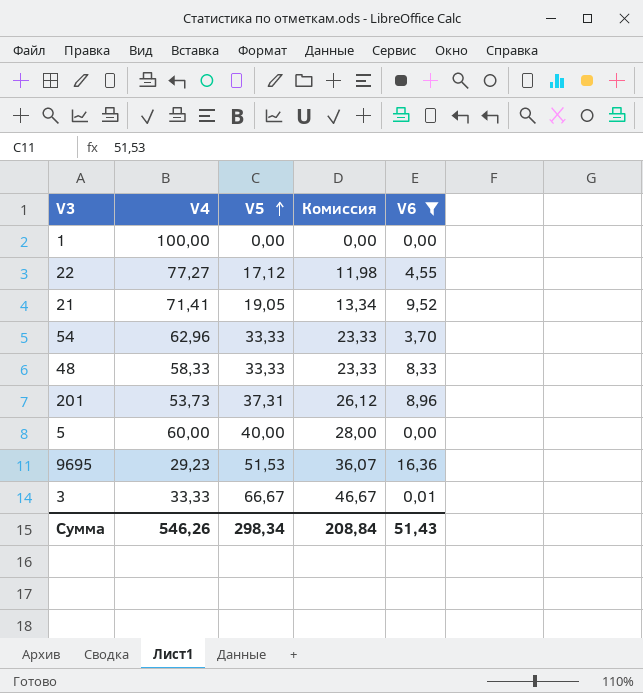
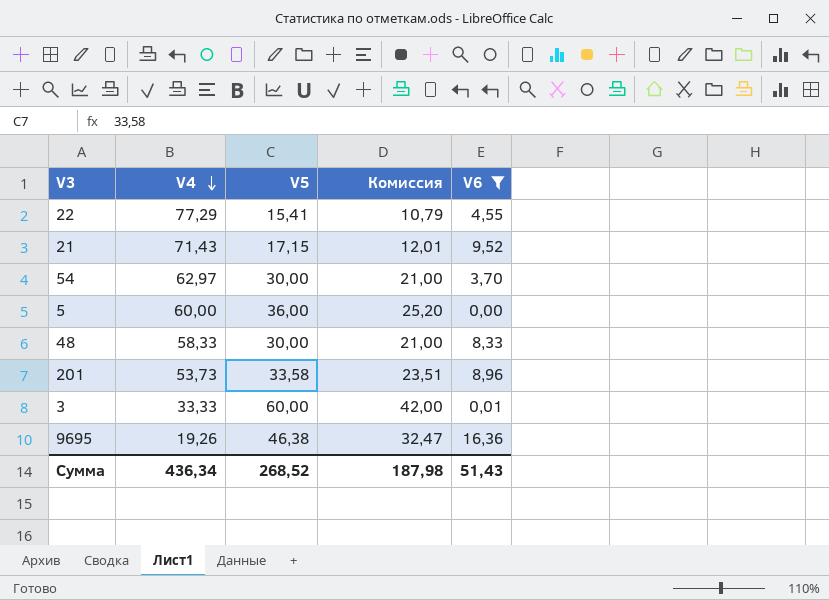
row order: V5 ascending -> V4 descending
row 1: 100,00 | 0,00 | 0,00 | 0,00 -> none
22 | V4: 77,27 -> 77,29
22 | V5: 17,12 -> 15,41
22 | Комиссия: 11,98 -> 10,79
21 | V4: 71,41 -> 71,43
21 | V5: 19,05 -> 17,15
21 | Комиссия: 13,34 -> 12,01
54 | V4: 62,96 -> 62,97
54 | V5: 33,33 -> 30,00
54 | Комиссия: 23,33 -> 21,00
5 | V5: 40,00 -> 36,00
5 | Комиссия: 28,00 -> 25,20
48 | V5: 33,33 -> 30,00
48 | Комиссия: 23,33 -> 21,00
201 | V5: 37,31 -> 33,58
201 | Комиссия: 26,12 -> 23,51
3 | V5: 66,67 -> 60,00
3 | Комиссия: 46,67 -> 42,00
9695 | V4: 29,23 -> 19,26
9695 | V5: 51,53 -> 46,38
9695 | Комиссия: 36,07 -> 32,47
Сумма | V4: 546,26 -> 436,34
Сумма | V5: 298,34 -> 268,52
Сумма | Комиссия: 208,84 -> 187,98

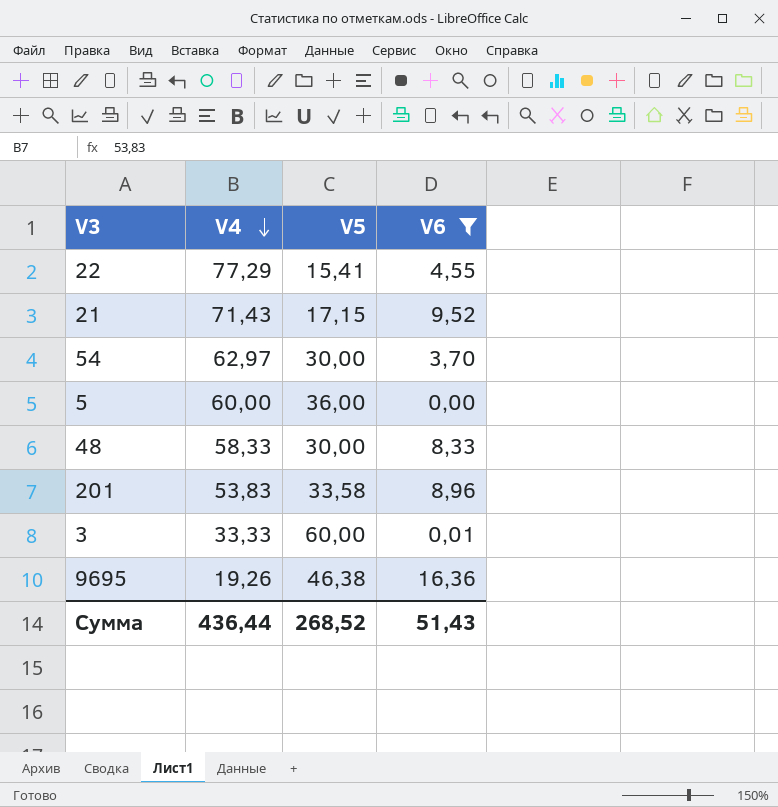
column Комиссия | formula: [V5] * 0,7 -> none
201 | V4: 53,73 -> 53,83
Сумма | V4: 436,34 -> 436,44

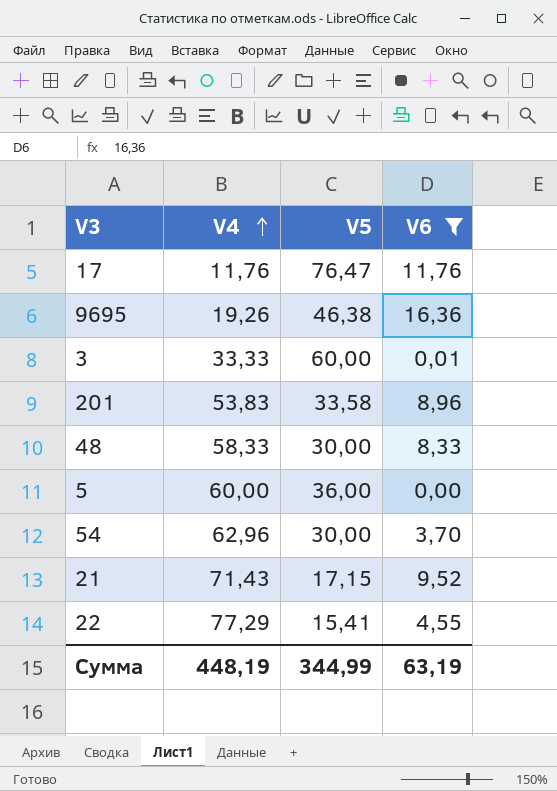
row order: V4 descending -> V4 ascending
row 17: none -> 11,76 | 76,47 | 11,76
54 | V4: 62,97 -> 62,96
Сумма | V4: 436,44 -> 448,19
Сумма | V5: 268,52 -> 344,99
Сумма | V6: 51,43 -> 63,19

